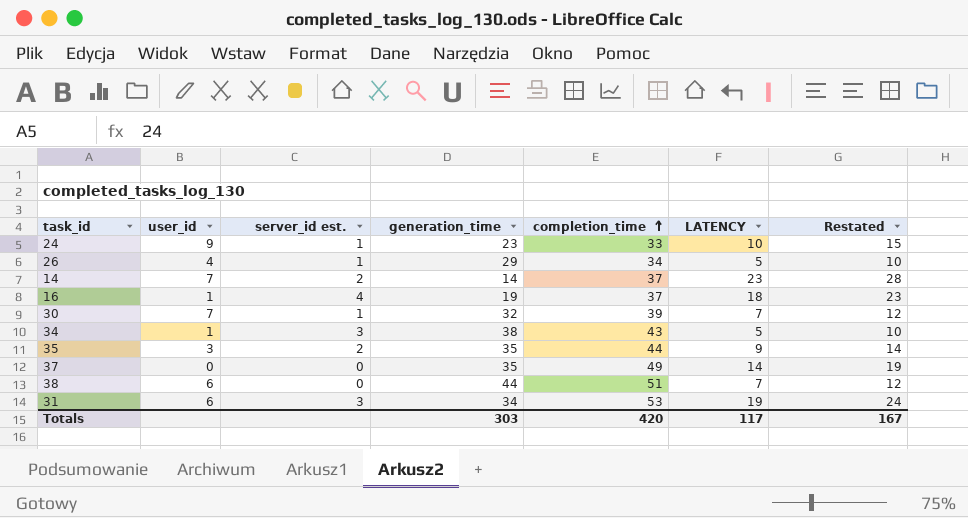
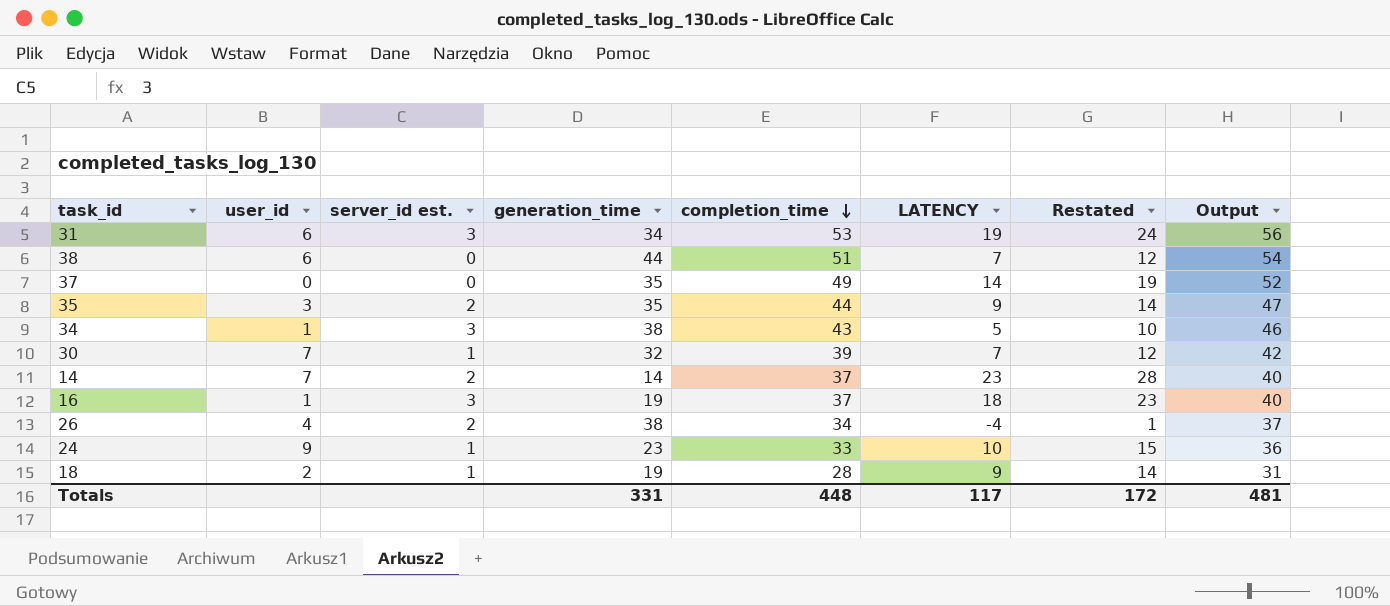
row order: completion_time ascending -> completion_time descending
column Output | formula: none -> [completion_time] + 3
16 | server_id est.: 4 -> 3
26 | server_id est.: 1 -> 2
26 | generation_time: 29 -> 38
26 | LATENCY: 5 -> -4
26 | Restated: 10 -> 1
row 18: none -> 2 | 1 | 19 | 28 | 9 | 14 | 31
Totals | generation_time: 303 -> 331
Totals | completion_time: 420 -> 448
Totals | Restated: 167 -> 172

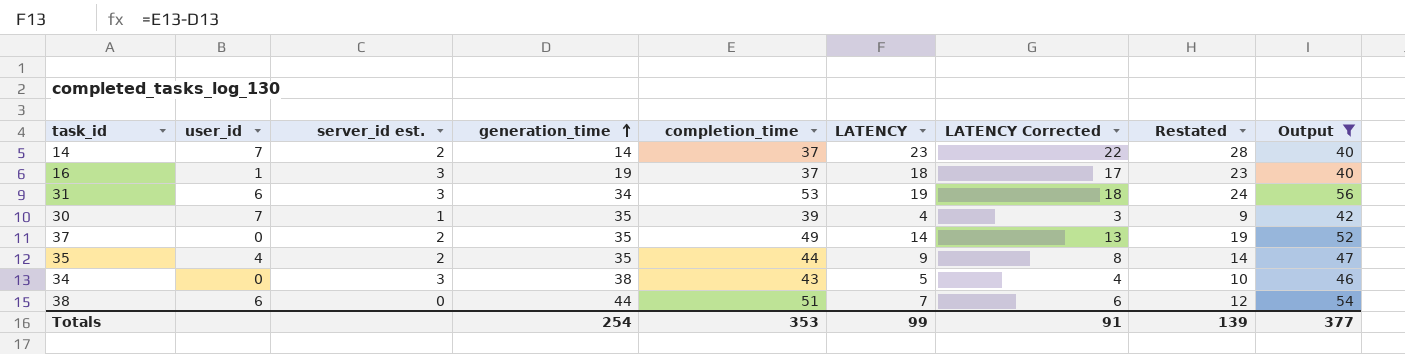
filter: none -> Output >= 40
row order: completion_time descending -> generation_time ascending
column LATENCY Corrected | formula: none -> [LATENCY] - 1
30 | generation_time: 32 -> 35
30 | LATENCY: 7 -> 4
30 | Restated: 12 -> 9
37 | server_id est.: 0 -> 2
35 | user_id: 3 -> 4
34 | user_id: 1 -> 0
Totals | generation_time: 331 -> 254
Totals | completion_time: 448 -> 353
Totals | LATENCY: 117 -> 99
Totals | Restated: 172 -> 139
Totals | Output: 481 -> 377

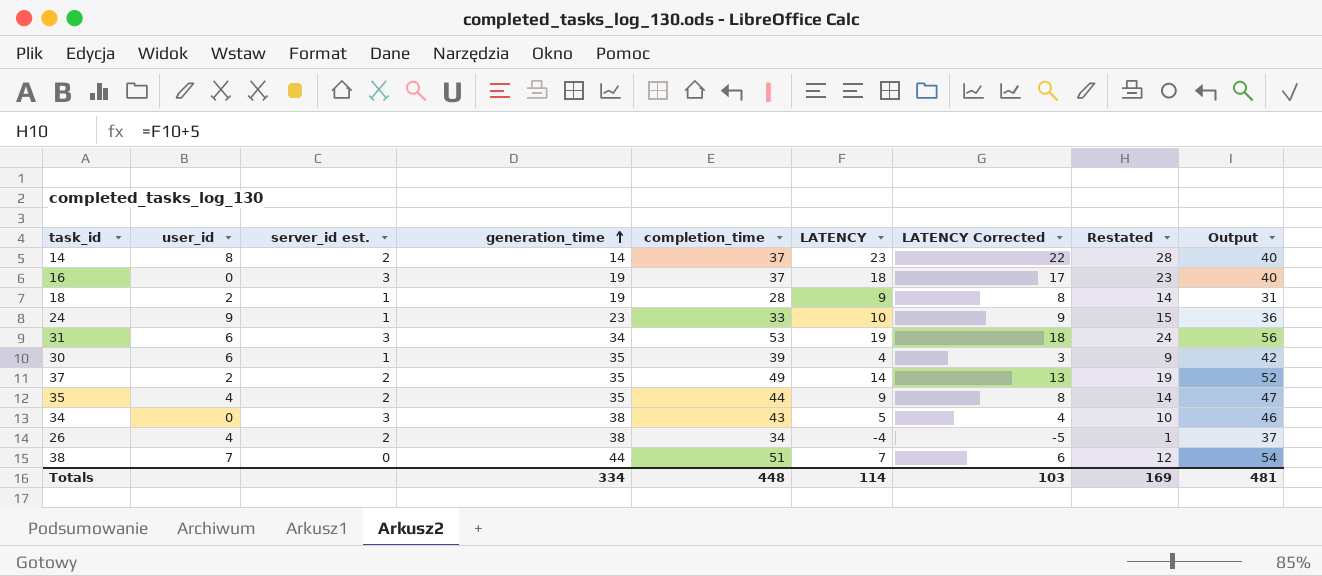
filter: Output >= 40 -> none
14 | user_id: 7 -> 8
16 | user_id: 1 -> 0
30 | user_id: 7 -> 6
37 | user_id: 0 -> 2
38 | user_id: 6 -> 7
Totals | generation_time: 254 -> 334
Totals | completion_time: 353 -> 448
Totals | LATENCY: 99 -> 114
Totals | LATENCY Corrected: 91 -> 103
Totals | Restated: 139 -> 169
Totals | Output: 377 -> 481

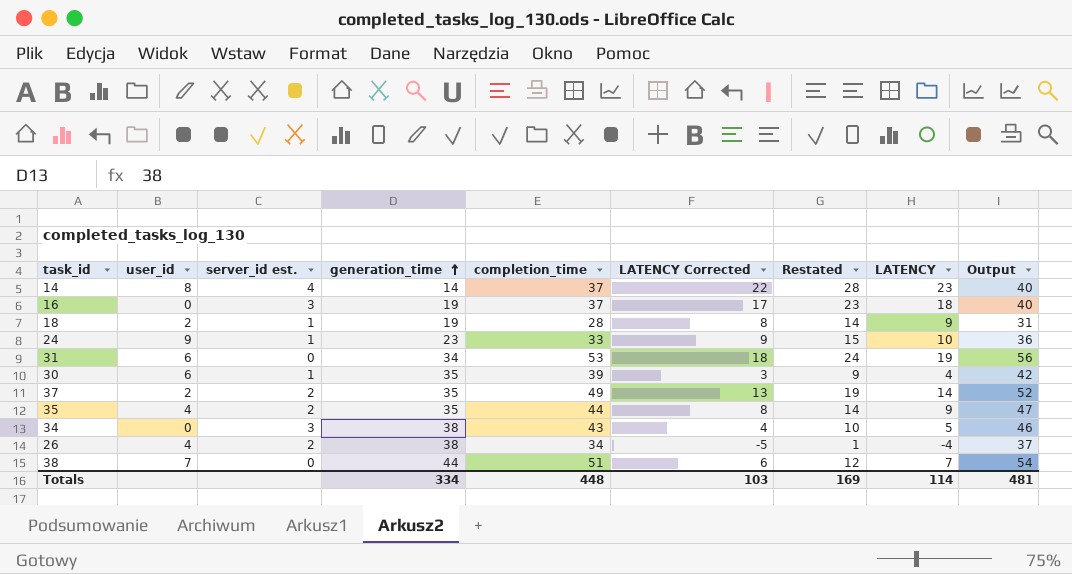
column LATENCY | position: 6 -> 8
14 | server_id est.: 2 -> 4
31 | server_id est.: 3 -> 0

